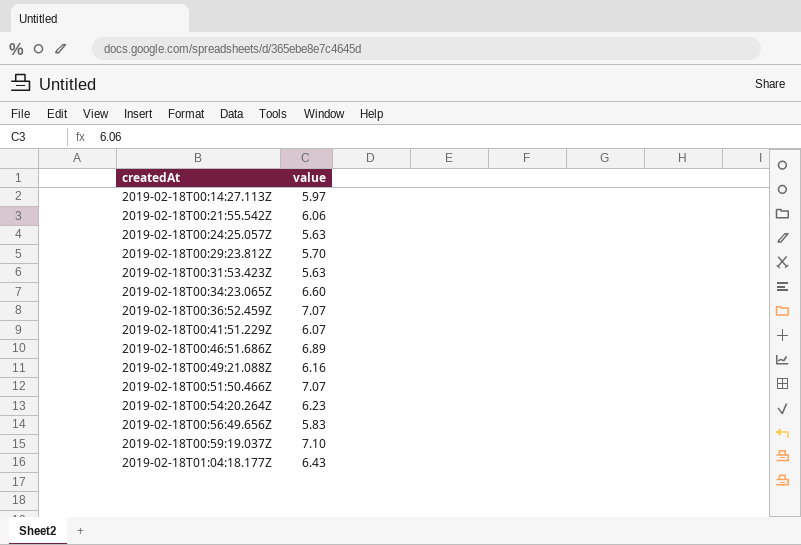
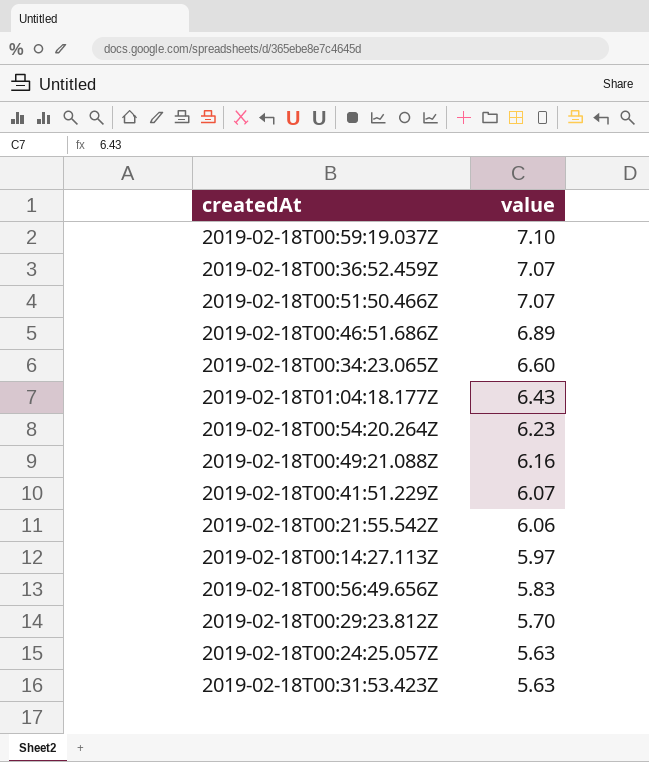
row order: createdAt ascending -> value descending

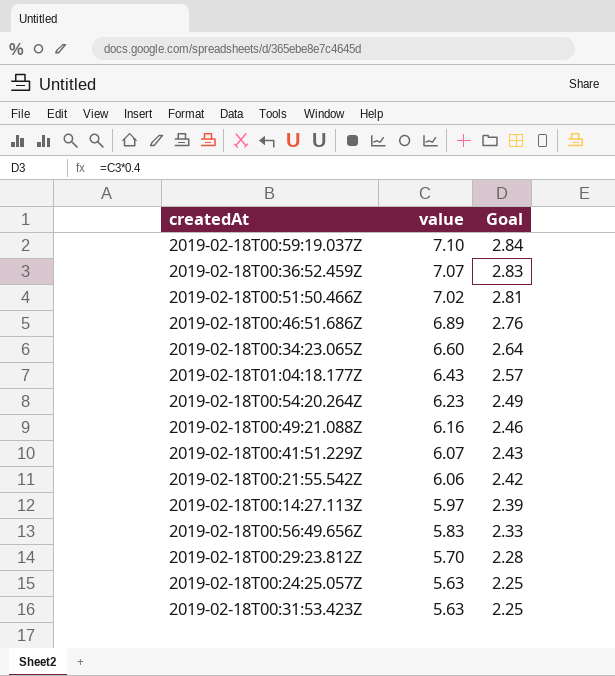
column Goal | formula: none -> [value] * 0.4
2019-02-18T00:51:50.466Z | value: 7.07 -> 7.02

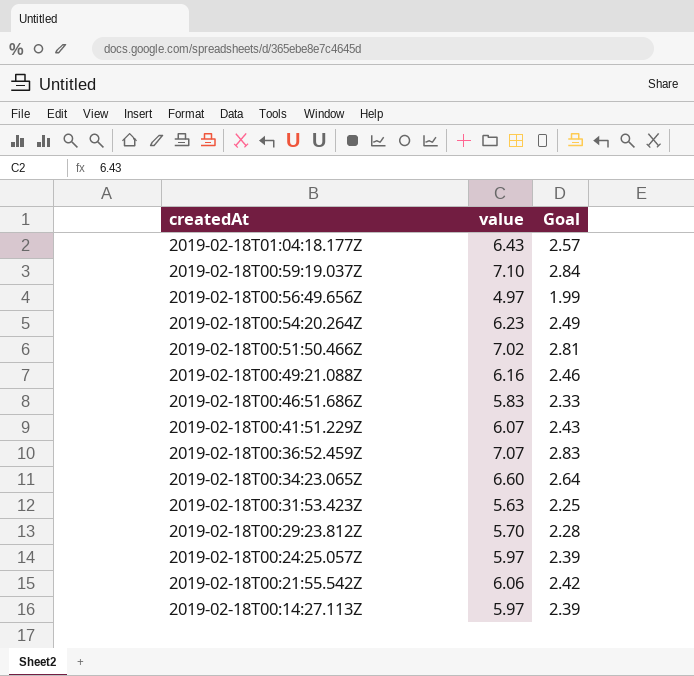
row order: value descending -> createdAt descending
2019-02-18T00:56:49.656Z | value: 5.83 -> 4.97
2019-02-18T00:56:49.656Z | Goal: 2.33 -> 1.99
2019-02-18T00:46:51.686Z | value: 6.89 -> 5.83
2019-02-18T00:46:51.686Z | Goal: 2.76 -> 2.33
2019-02-18T00:24:25.057Z | value: 5.63 -> 5.97
2019-02-18T00:24:25.057Z | Goal: 2.25 -> 2.39

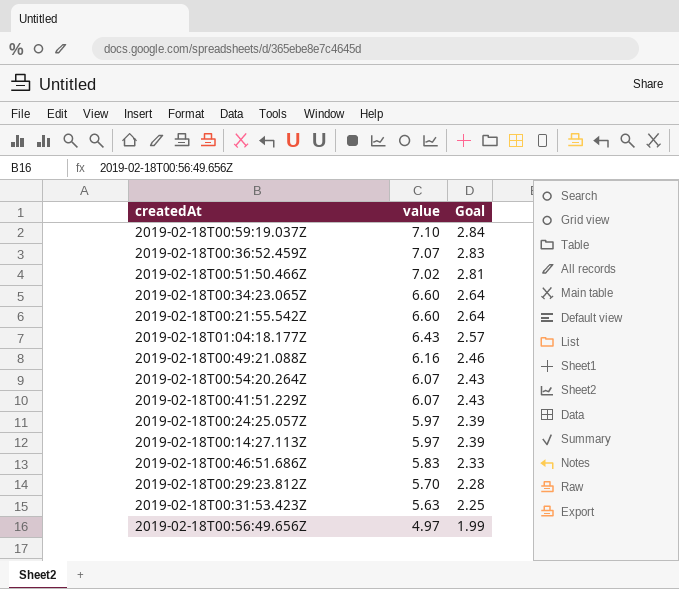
row order: createdAt descending -> value descending
2019-02-18T00:21:55.542Z | value: 6.06 -> 6.60
2019-02-18T00:21:55.542Z | Goal: 2.42 -> 2.64
2019-02-18T00:54:20.264Z | value: 6.23 -> 6.07
2019-02-18T00:54:20.264Z | Goal: 2.49 -> 2.43

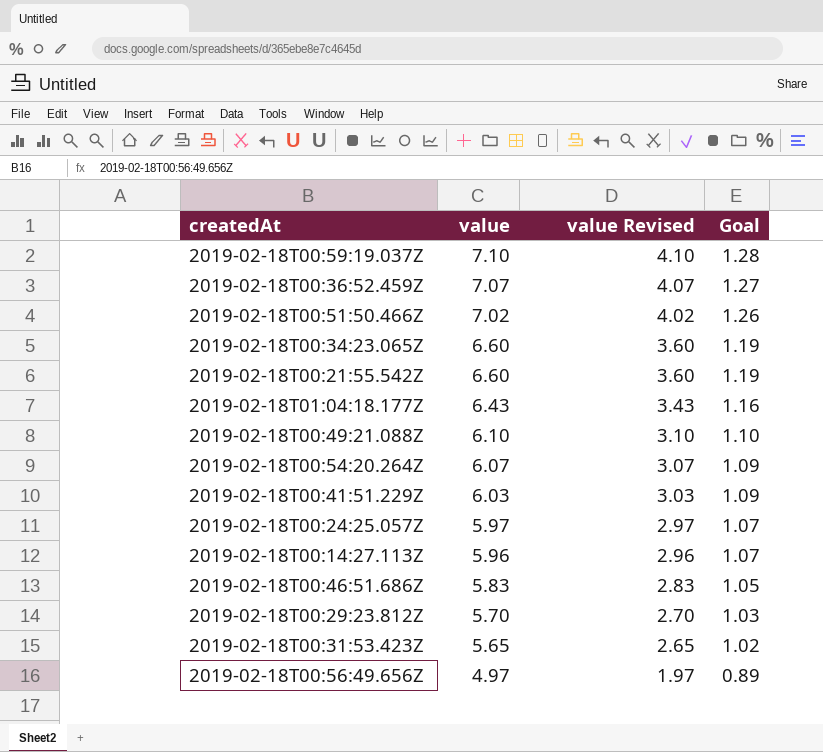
column value Revised | formula: none -> [value] - 3
column Goal | formula: [value] * 0.4 -> [value] * 0.18
2019-02-18T00:49:21.088Z | value: 6.16 -> 6.10
2019-02-18T00:41:51.229Z | value: 6.07 -> 6.03
2019-02-18T00:14:27.113Z | value: 5.97 -> 5.96
2019-02-18T00:31:53.423Z | value: 5.63 -> 5.65

